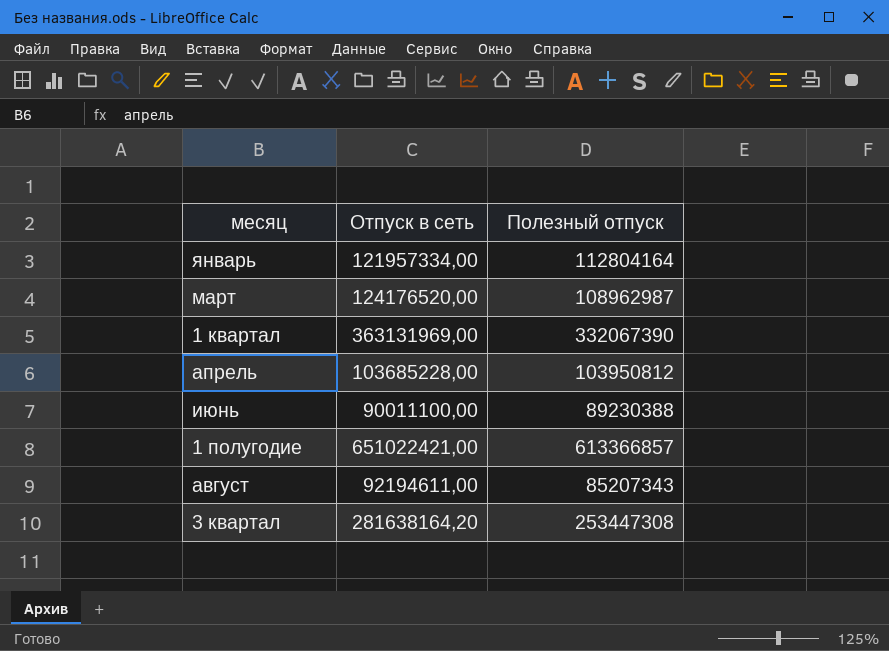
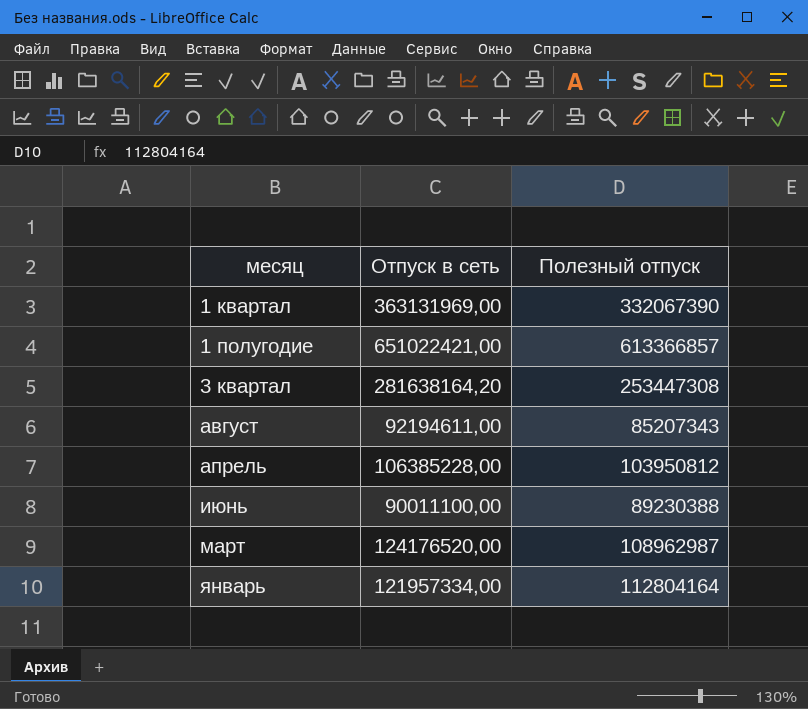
row order: none -> месяц ascending
апрель | Отпуск в сеть: 103685228,00 -> 106385228,00

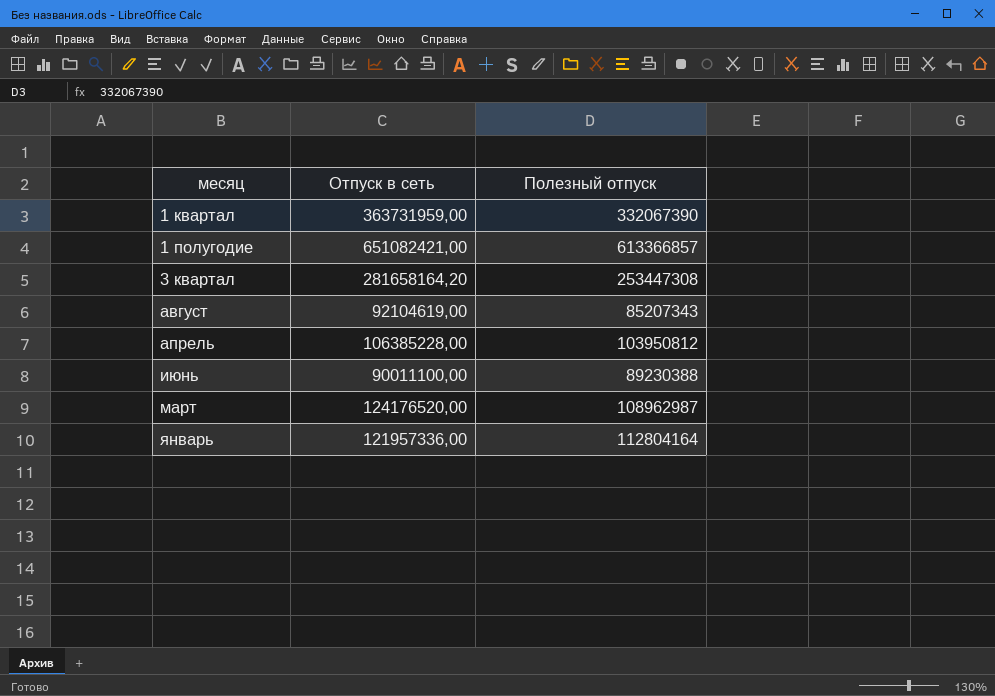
1 квартал | Отпуск в сеть: 363131969,00 -> 363731959,00
1 полугодие | Отпуск в сеть: 651022421,00 -> 651082421,00
3 квартал | Отпуск в сеть: 281638164,20 -> 281658164,20
август | Отпуск в сеть: 92194611,00 -> 92104619,00
январь | Отпуск в сеть: 121957334,00 -> 121957336,00

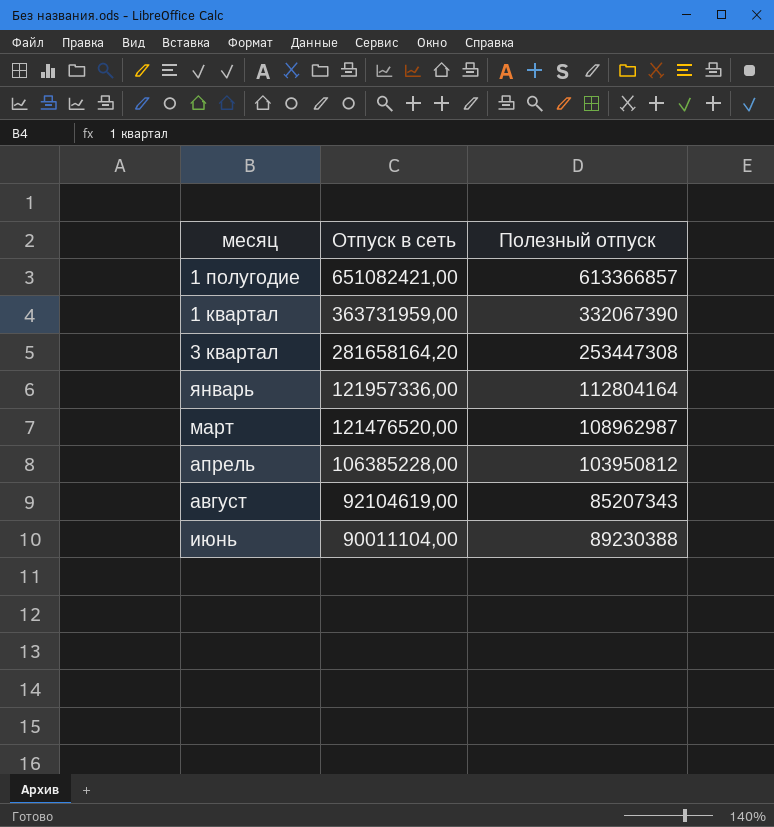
row order: месяц ascending -> Отпуск в сеть descending
март | Отпуск в сеть: 124176520,00 -> 121476520,00
июнь | Отпуск в сеть: 90011100,00 -> 90011104,00

